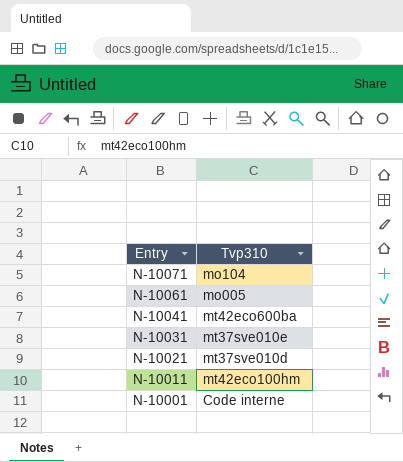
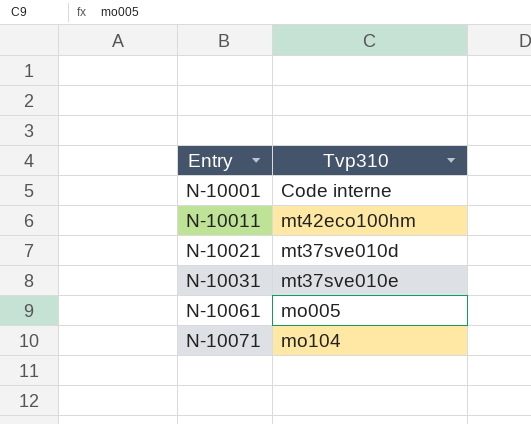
row order: Entry descending -> Entry ascending
row N-10041: mt42eco600ba -> none

